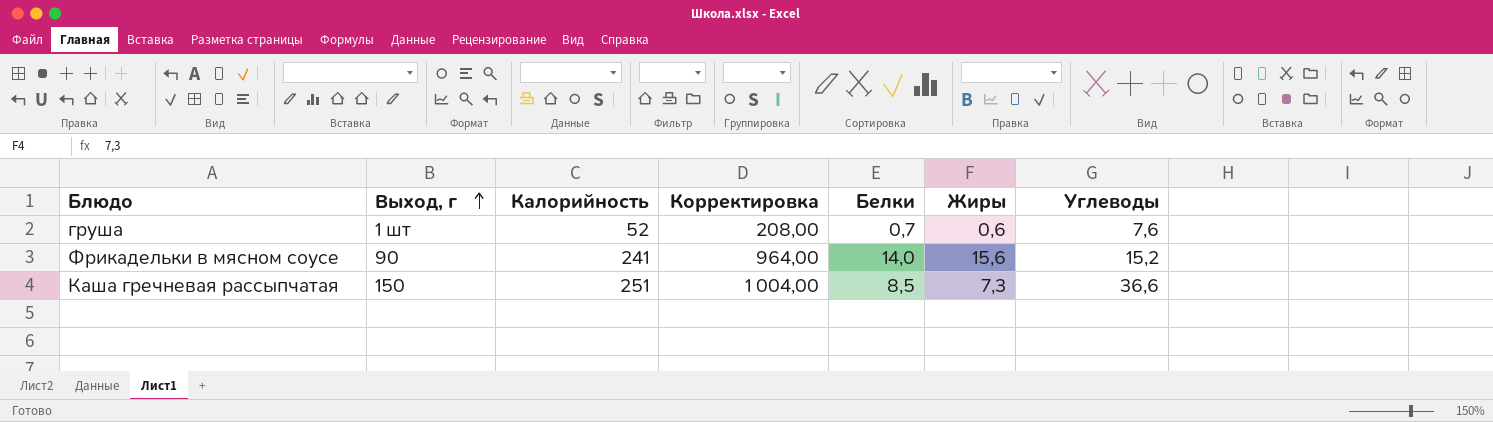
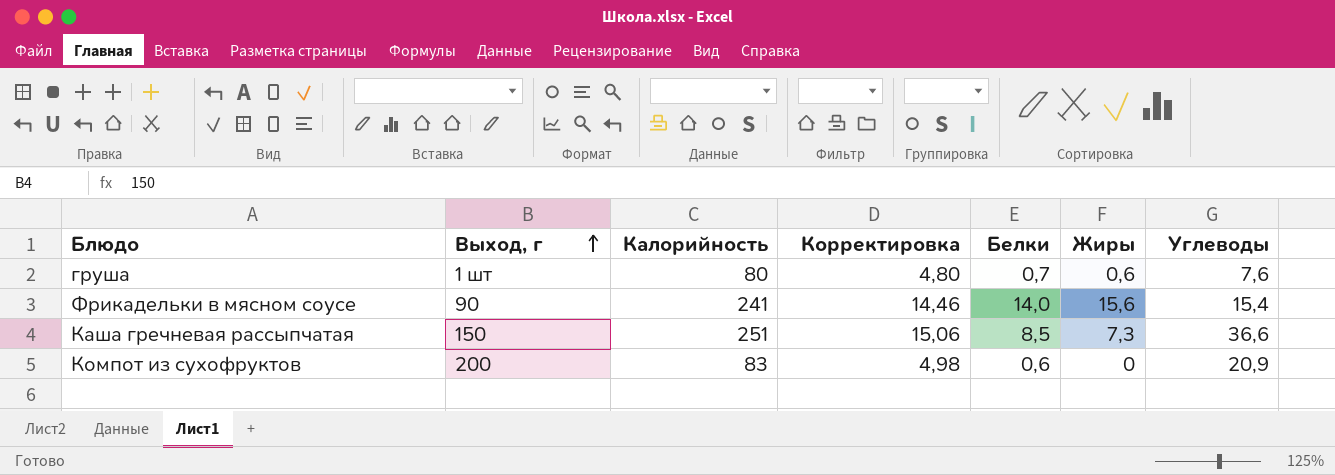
column Корректировка | formula: [Калорийность] * 4 -> [Калорийность] * 0,06
груша | Калорийность: 52 -> 80
Фрикадельки в мясном соусе | Углеводы: 15,2 -> 15,4
row Компот из сухофруктов: none -> 200 | 83 | 4,98 | 0,6 | 0 | 20,9

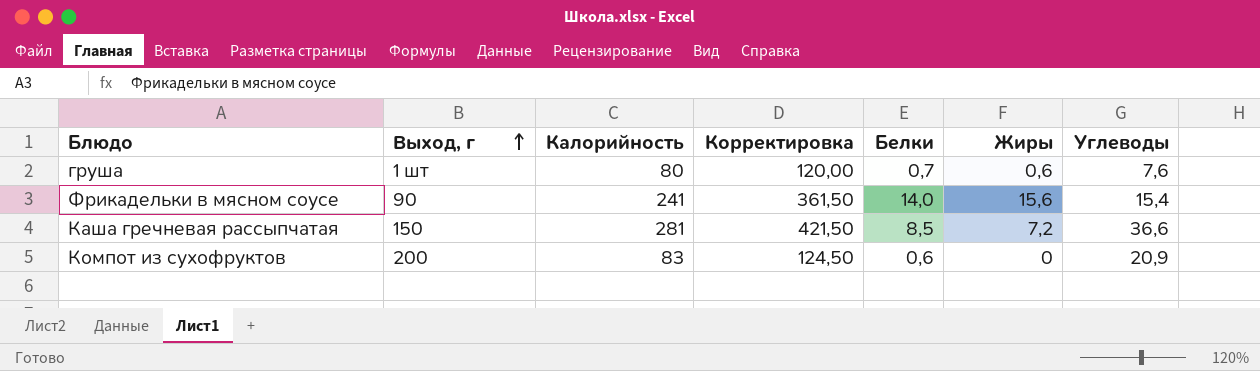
column Корректировка | formula: [Калорийность] * 0,06 -> [Калорийность] * 1,5
Каша гречневая рассыпчатая | Калорийность: 251 -> 281
Каша гречневая рассыпчатая | Жиры: 7,3 -> 7,2

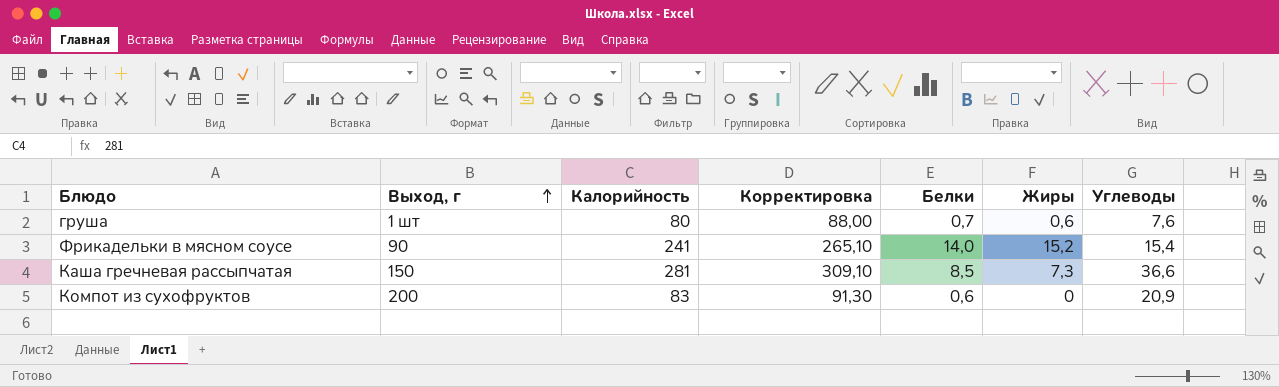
column Корректировка | formula: [Калорийность] * 1,5 -> [Калорийность] * 1,1
Фрикадельки в мясном соусе | Жиры: 15,6 -> 15,2
Каша гречневая рассыпчатая | Жиры: 7,2 -> 7,3

